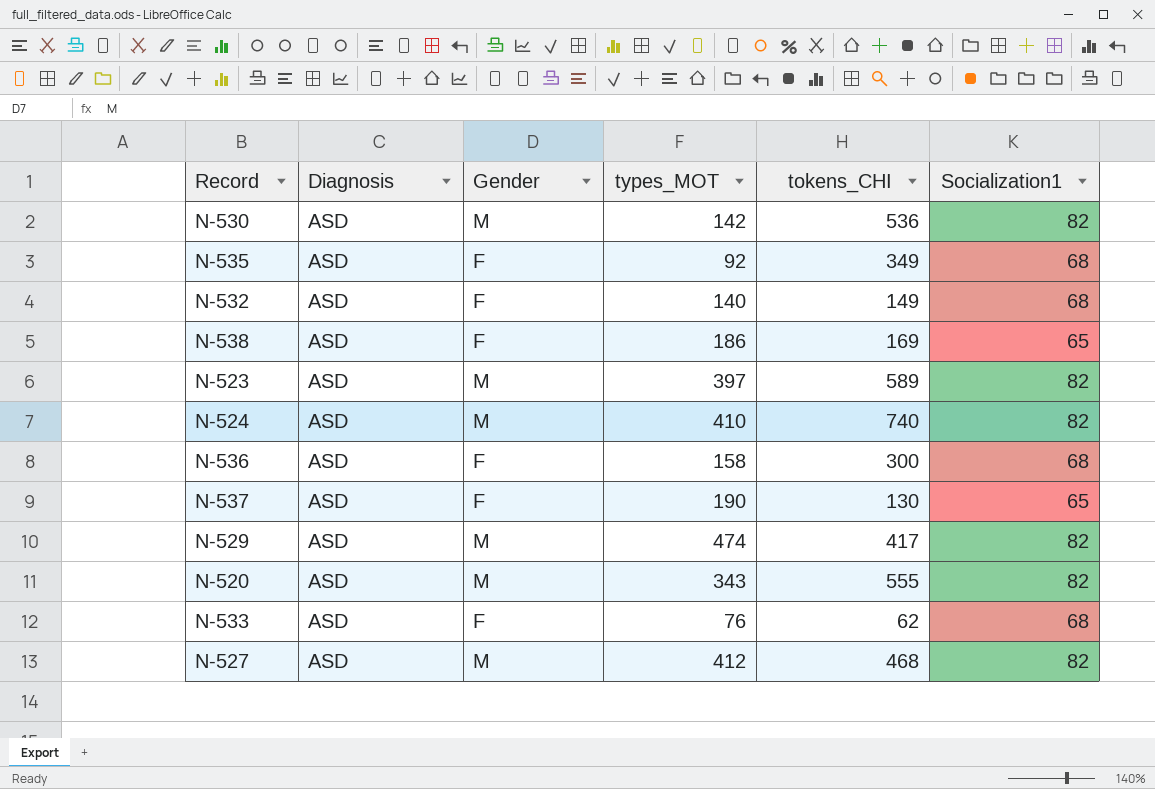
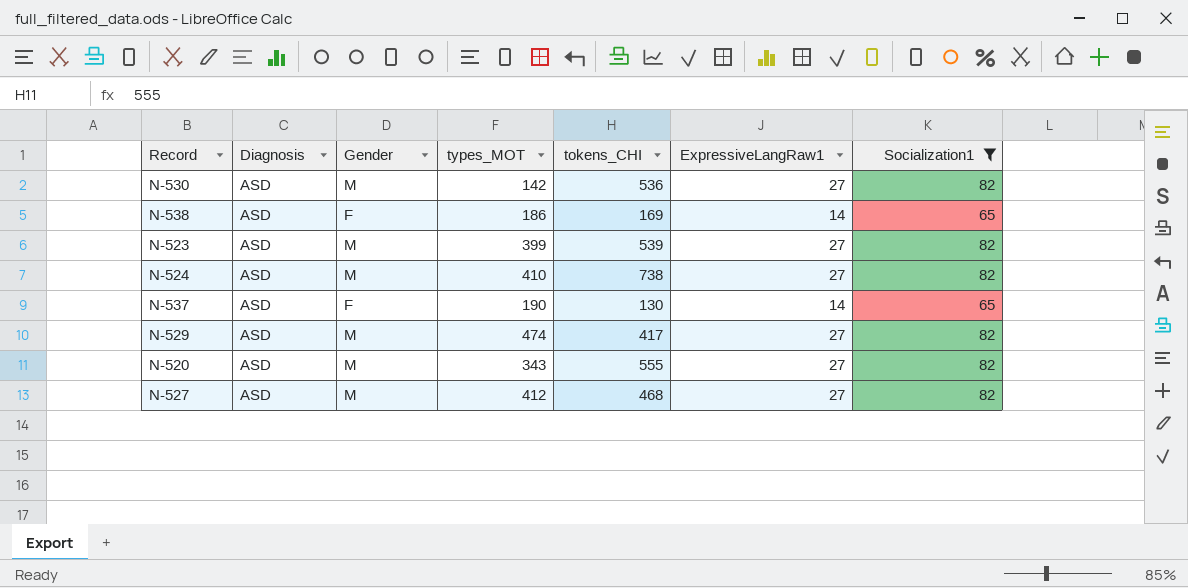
filter: none -> Socialization1 != 68
column ExpressiveLangRaw1 | position: none -> 6
N-523 | types_MOT: 397 -> 399
N-523 | tokens_CHI: 589 -> 539
N-524 | tokens_CHI: 740 -> 738

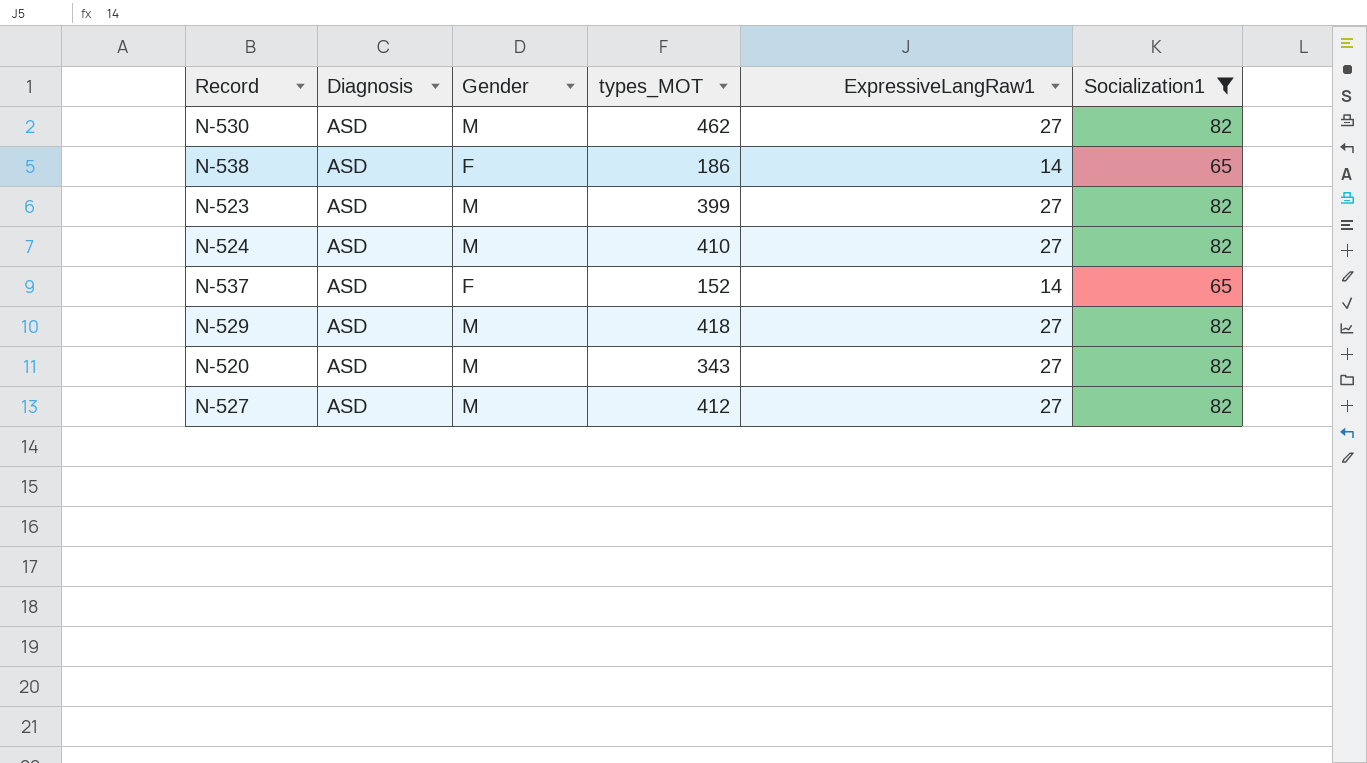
column tokens_CHI | position: 5 -> none
N-530 | types_MOT: 142 -> 462
N-537 | types_MOT: 190 -> 152
N-529 | types_MOT: 474 -> 418

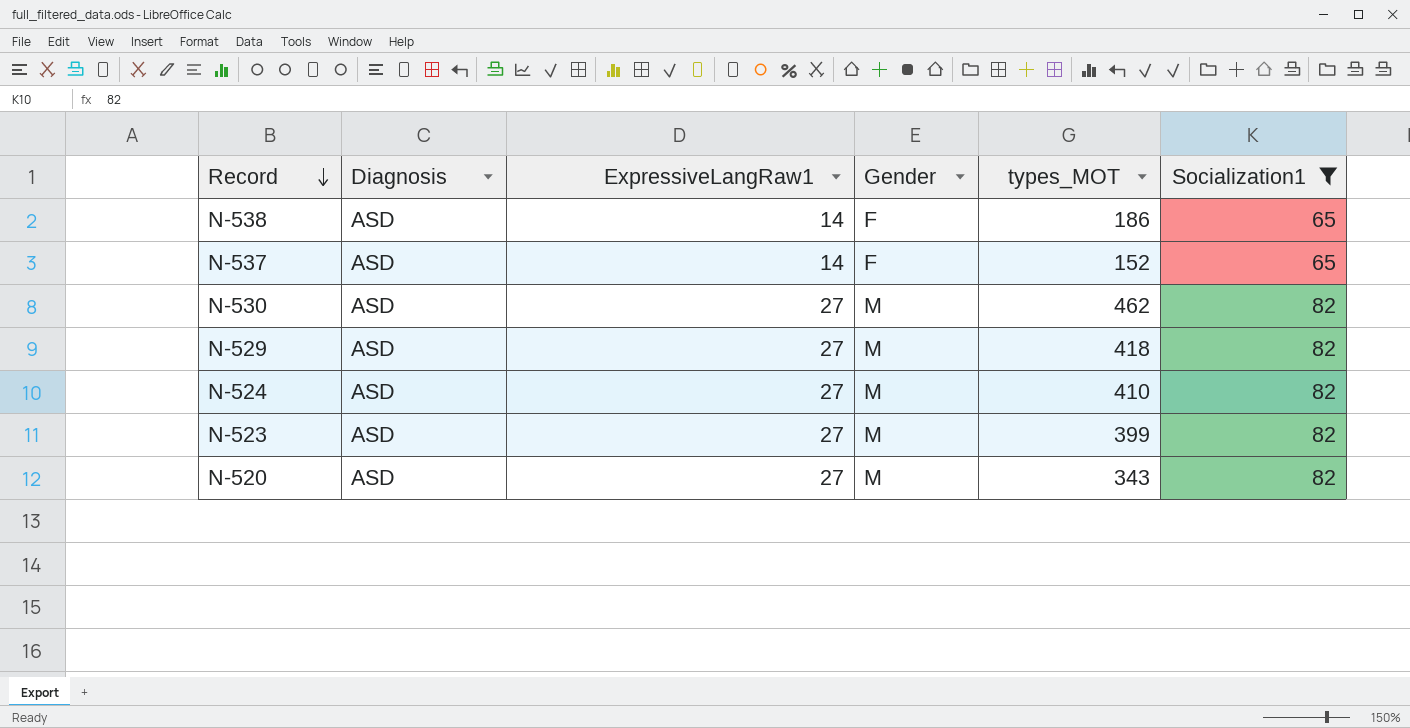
row order: none -> Record descending
column ExpressiveLangRaw1 | position: 5 -> 3
row N-527: ASD | M | 412 | 27 | 82 -> none

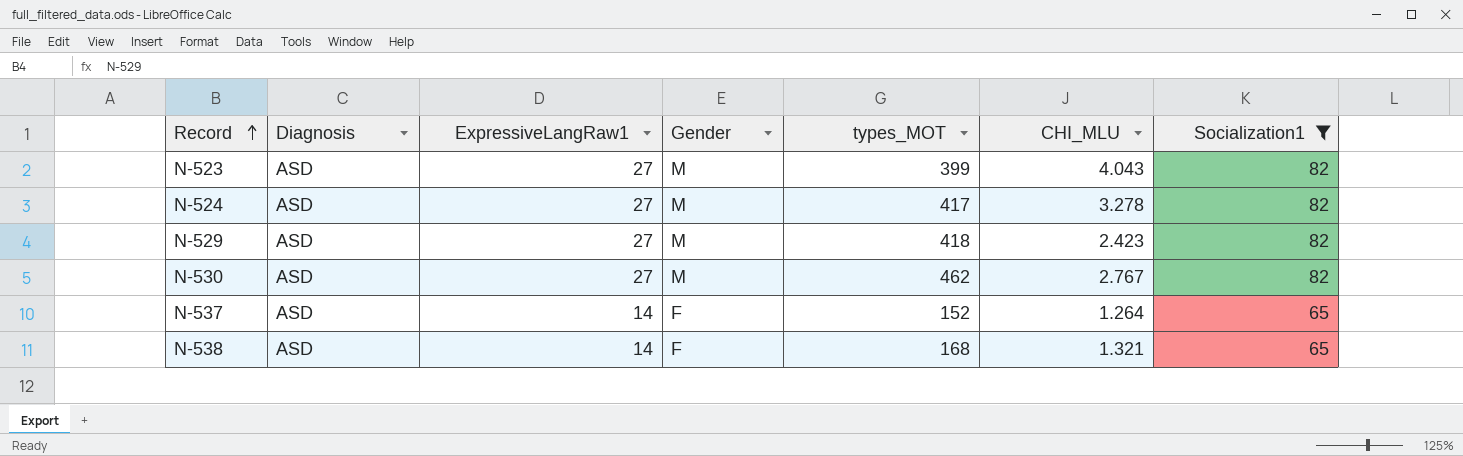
row order: Record descending -> Record ascending
column CHI_MLU | position: none -> 6
row N-520: ASD | 27 | M | 343 | 82 -> none
N-524 | types_MOT: 410 -> 417
N-538 | types_MOT: 186 -> 168

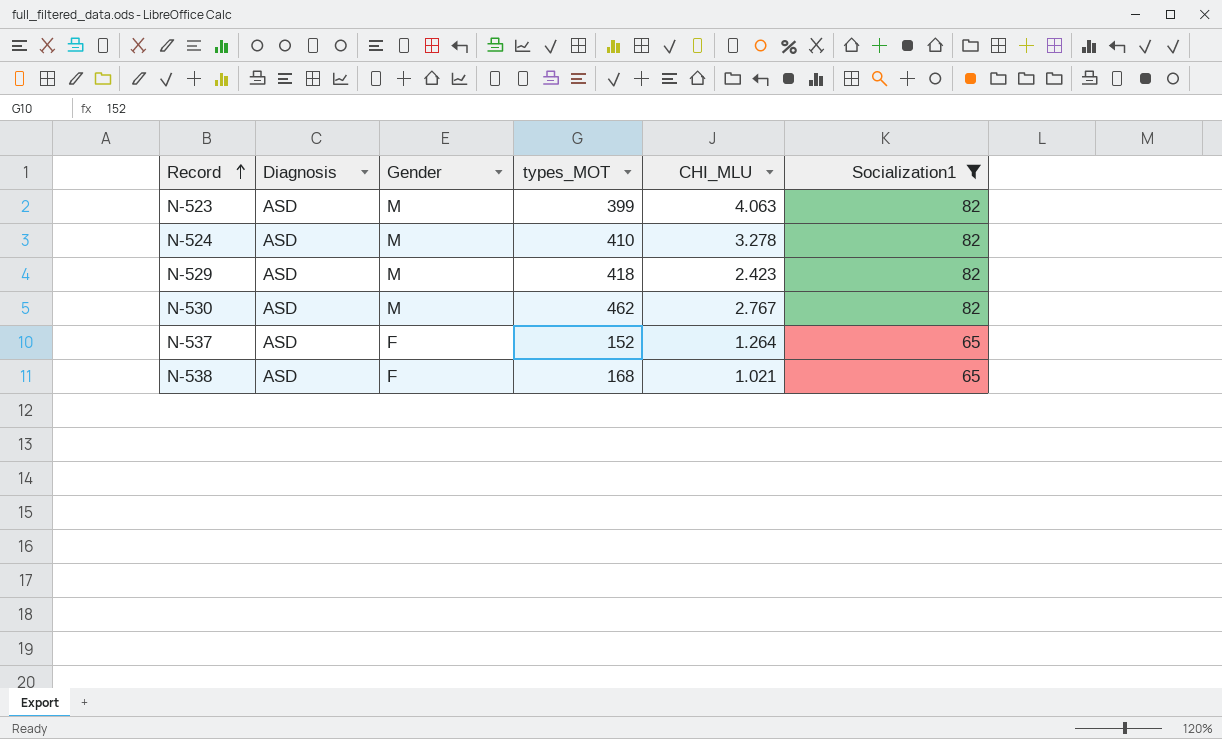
column ExpressiveLangRaw1 | position: 3 -> none
N-523 | CHI_MLU: 4.043 -> 4.063
N-524 | types_MOT: 417 -> 410
N-538 | CHI_MLU: 1.321 -> 1.021

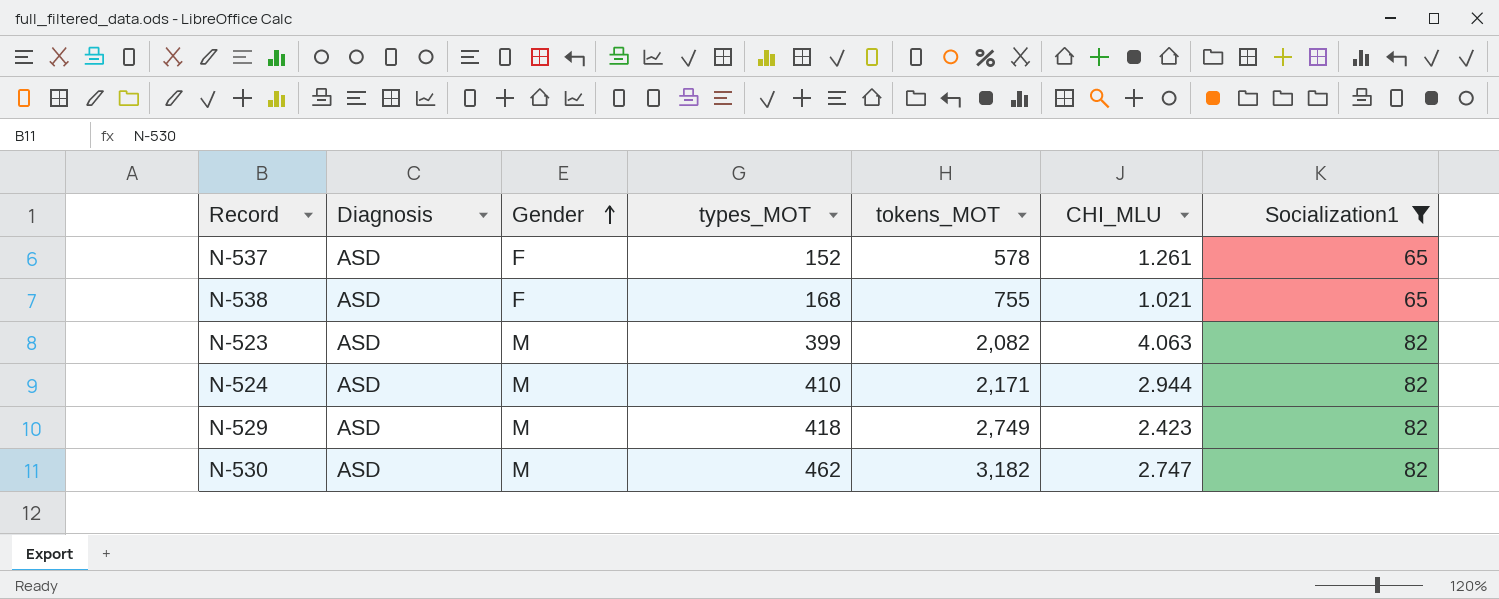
row order: Record ascending -> Gender ascending
column tokens_MOT | position: none -> 5
N-537 | CHI_MLU: 1.264 -> 1.261
N-524 | CHI_MLU: 3.278 -> 2.944
N-530 | CHI_MLU: 2.767 -> 2.747

